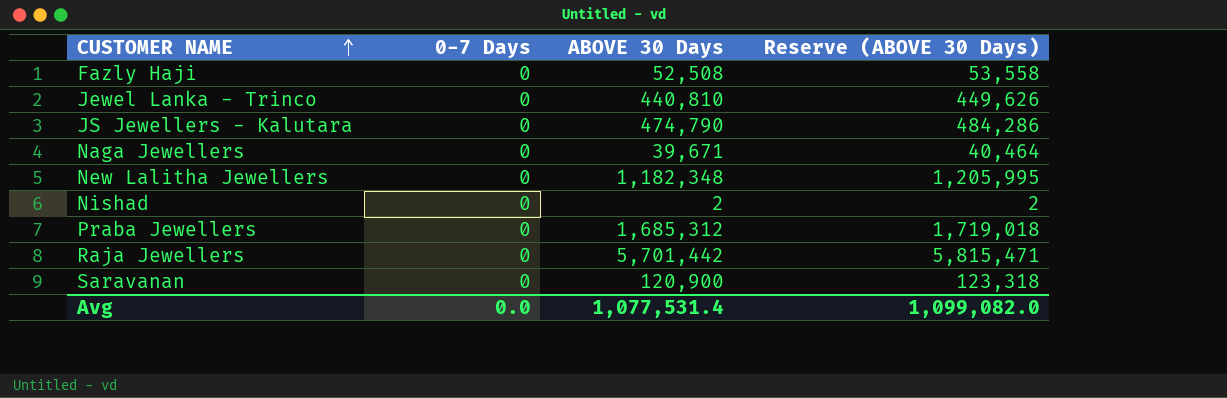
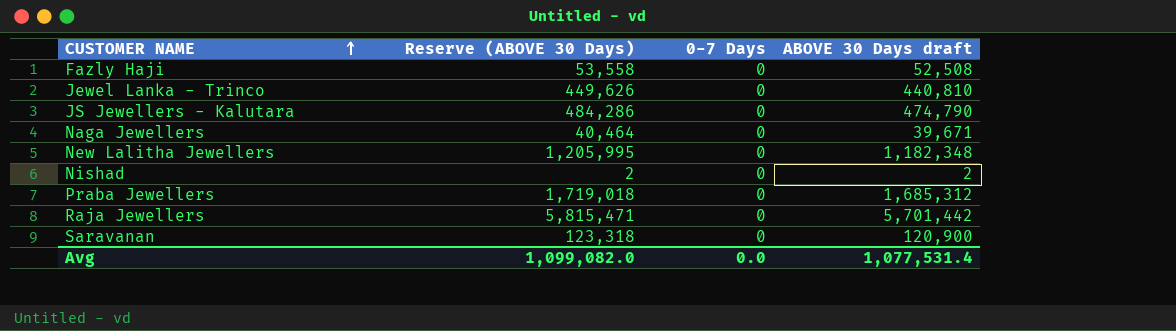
column Reserve (ABOVE 30 Days) | position: 4 -> 2
column name: ABOVE 30 Days -> ABOVE 30 Days draft

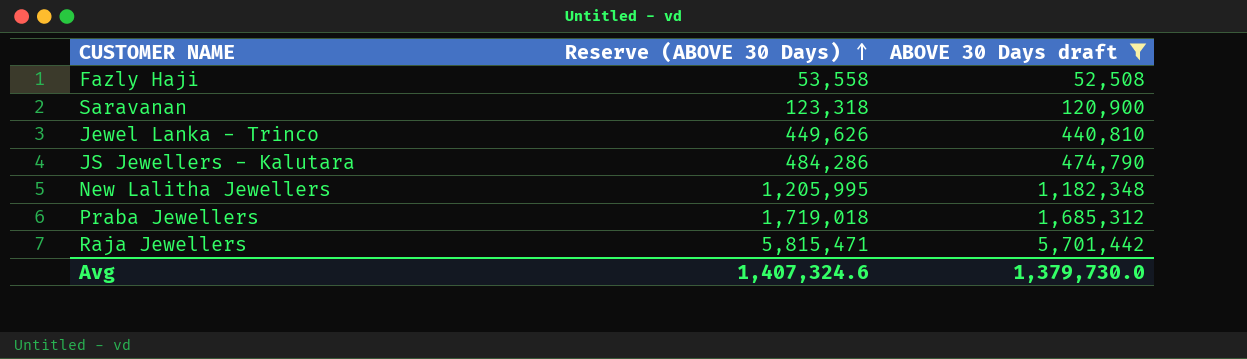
filter: none -> ABOVE 30 Days draft >= 52,508
row order: CUSTOMER NAME ascending -> Reserve (ABOVE 30 Days) ascending
column 0-7 Days | position: 3 -> none
Avg | Reserve (ABOVE 30 Days): 1,099,082.0 -> 1,407,324.6
Avg | ABOVE 30 Days draft: 1,077,531.4 -> 1,379,730.0

